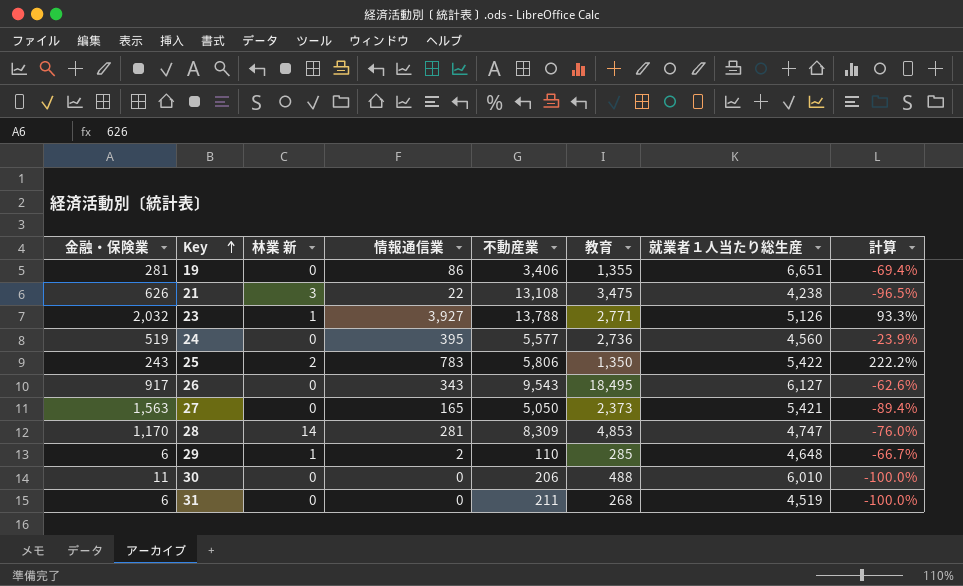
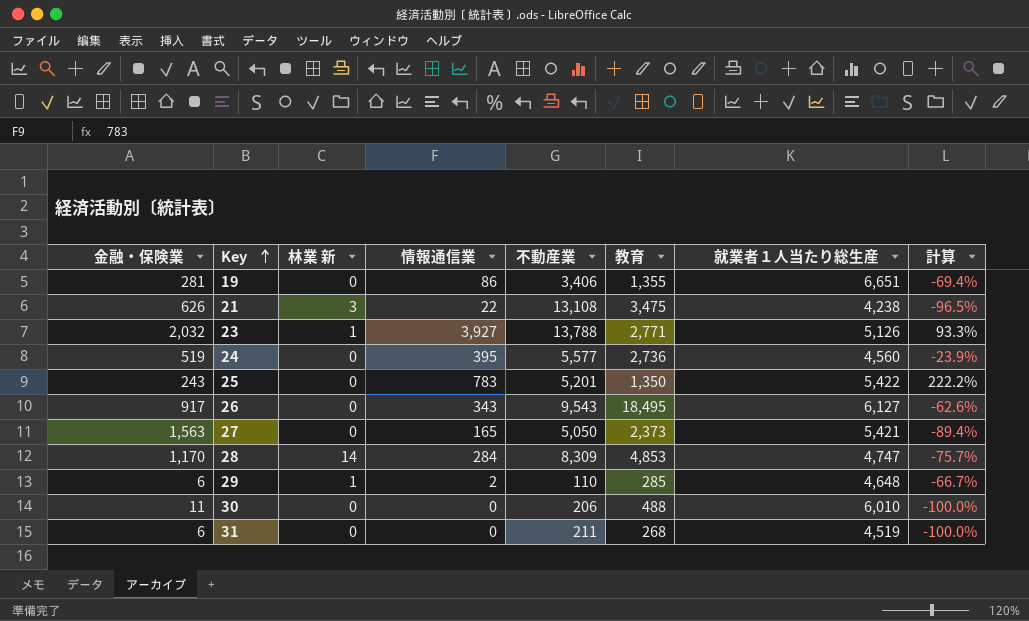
25 | 林業 新: 2 -> 0
25 | 不動産業: 5,806 -> 5,201
28 | 情報通信業: 281 -> 284
28 | 計算: -76.0% -> -75.7%

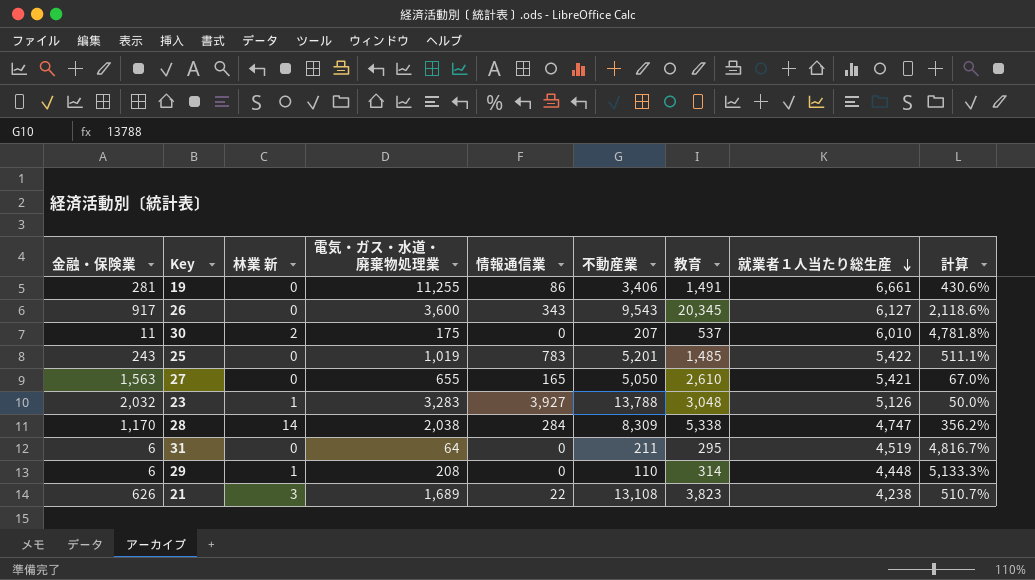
row order: Key ascending -> 就業者１人当たり総生産 descending
column 電気・ガス・水道・廃棄物処理業 | position: none -> 4
column 計算 | formula: ([情報通信業] - [金融・保険業]) / [金融・保険業] -> ([教育] - [金融・保険業]) / [金融・保険業]
row 24: 519 | 0 | 395 | 5,577 | 2,736 | 4,560 | -23.9% -> none
19 | 教育: 1,355 -> 1,491
19 | 就業者１人当たり総生産: 6,651 -> 6,661
26 | 教育: 18,495 -> 20,345
30 | 林業 新: 0 -> 2
30 | 不動産業: 206 -> 207
30 | 教育: 488 -> 537
25 | 教育: 1,350 -> 1,485
27 | 教育: 2,373 -> 2,610
23 | 教育: 2,771 -> 3,048
28 | 教育: 4,853 -> 5,338
31 | 教育: 268 -> 295
29 | 情報通信業: 2 -> 0
29 | 教育: 285 -> 314
29 | 就業者１人当たり総生産: 4,648 -> 4,448
21 | 教育: 3,475 -> 3,823

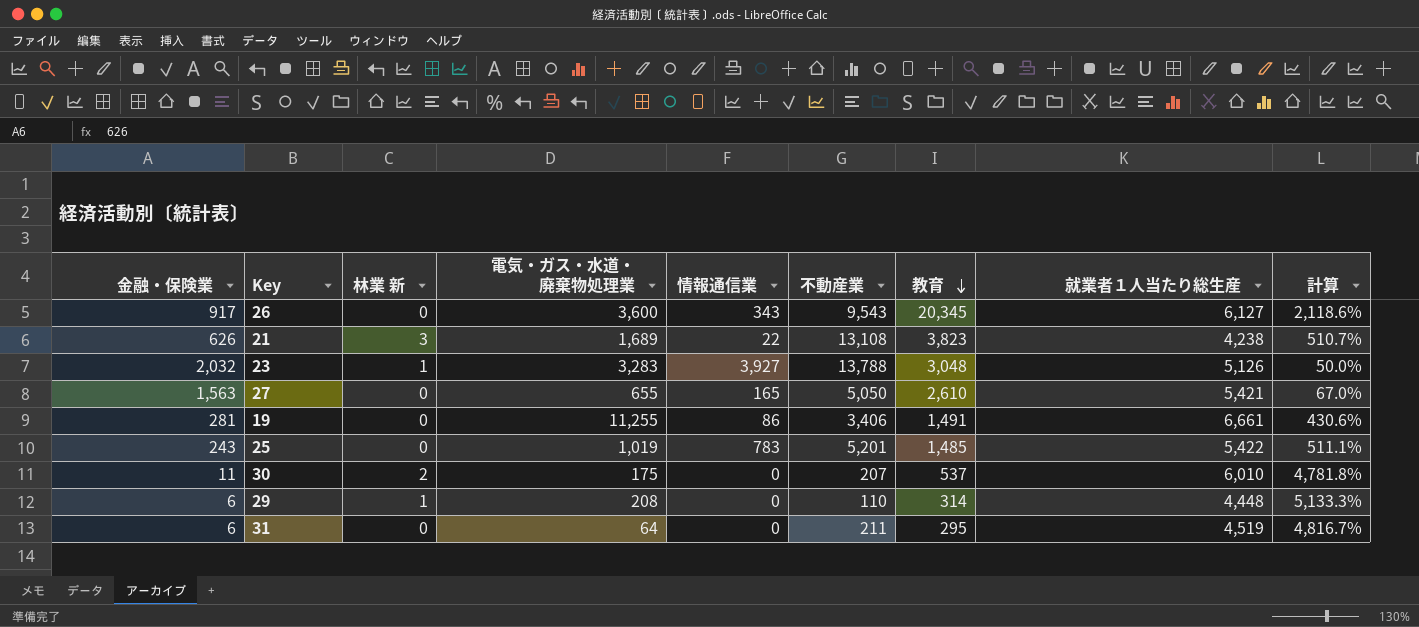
row order: 就業者１人当たり総生産 descending -> 教育 descending
row 28: 1,170 | 14 | 2,038 | 284 | 8,309 | 5,338 | 4,747 | 356.2% -> none

